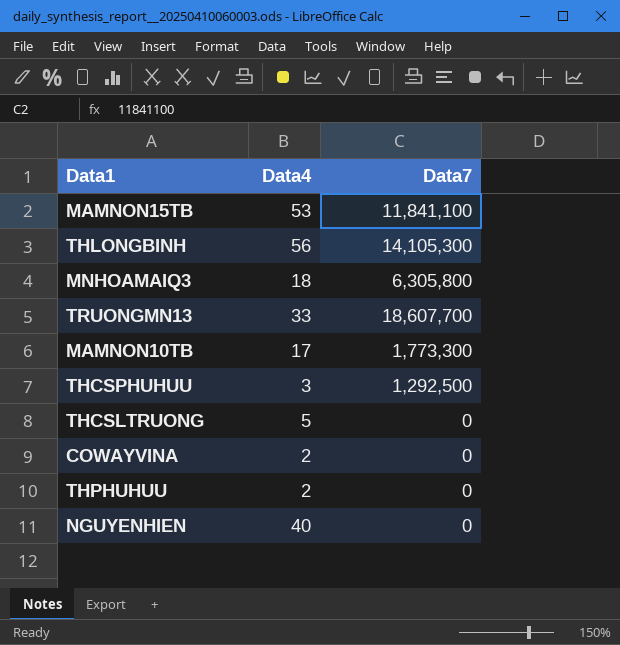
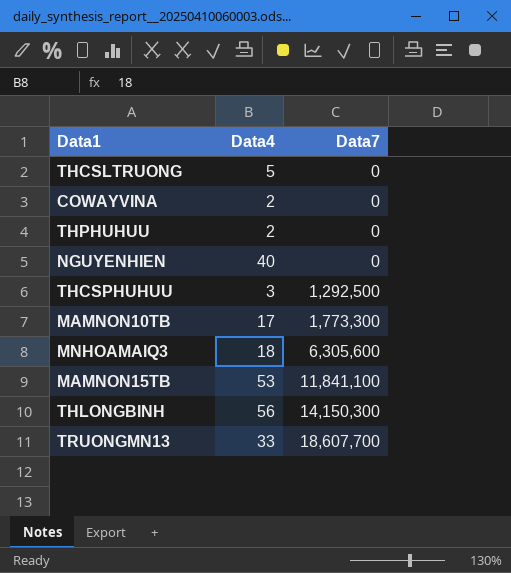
row order: none -> Data7 ascending
MNHOAMAIQ3 | Data7: 6,305,800 -> 6,305,600
THLONGBINH | Data7: 14,105,300 -> 14,150,300

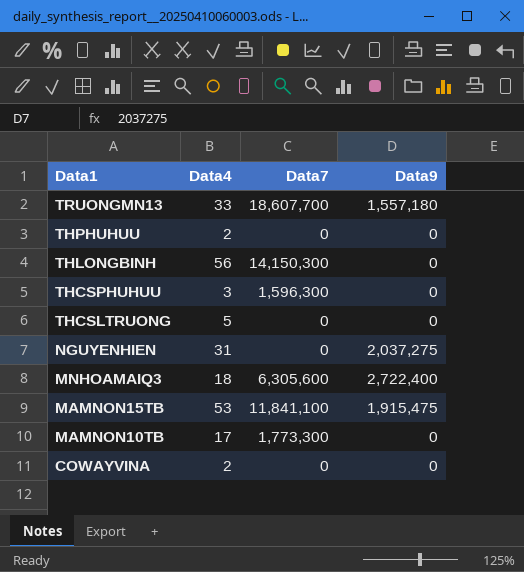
row order: Data7 ascending -> Data1 descending
column Data9 | position: none -> 4
THCSPHUHUU | Data7: 1,292,500 -> 1,596,300
NGUYENHIEN | Data4: 40 -> 31

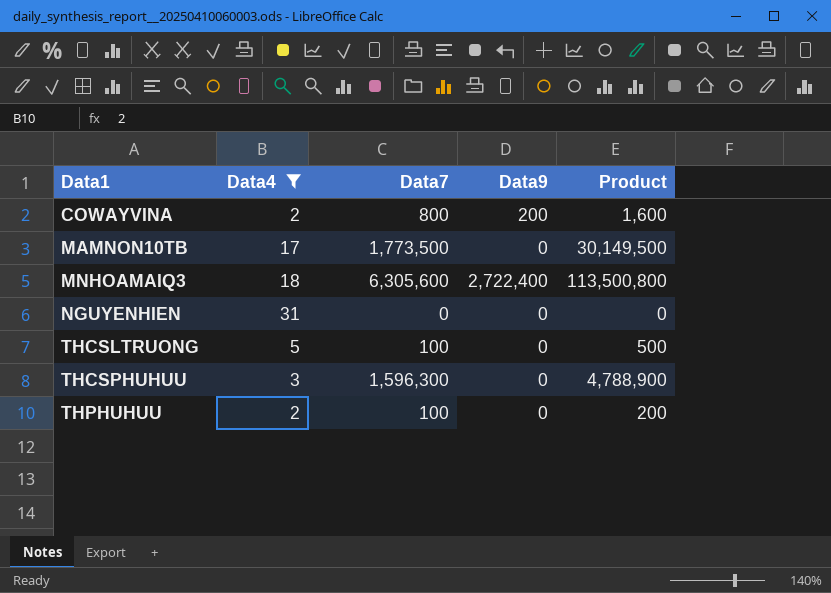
filter: none -> Data4 <= 31
row order: Data1 descending -> Data1 ascending
column Product | formula: none -> [Data4] * [Data7]
COWAYVINA | Data7: 0 -> 800
COWAYVINA | Data9: 0 -> 200
MAMNON10TB | Data7: 1,773,300 -> 1,773,500
NGUYENHIEN | Data9: 2,037,275 -> 0
THCSLTRUONG | Data7: 0 -> 100
THPHUHUU | Data7: 0 -> 100

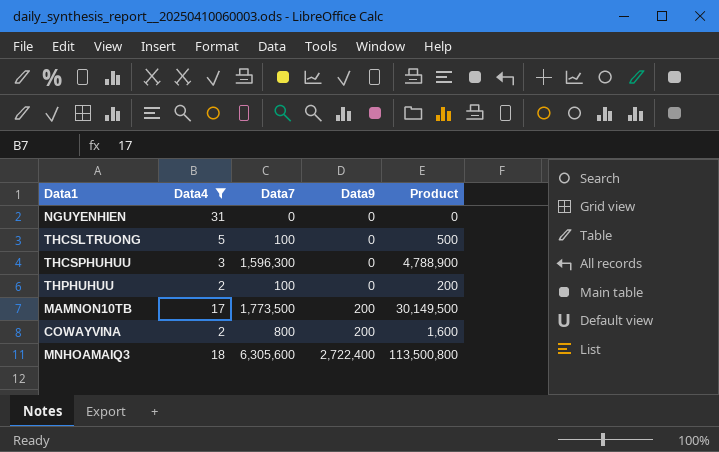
row order: Data1 ascending -> Data9 ascending
MAMNON10TB | Data9: 0 -> 200

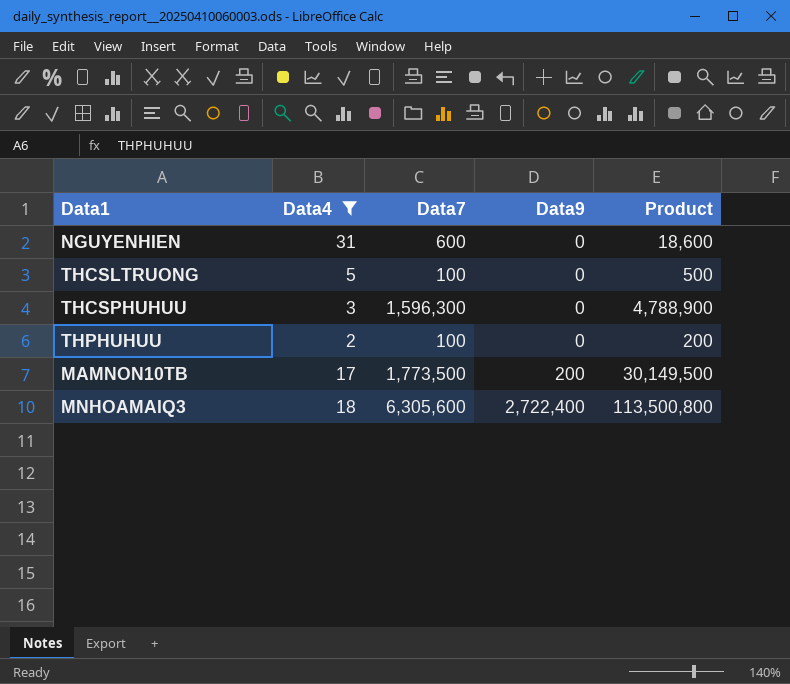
row COWAYVINA: 2 | 800 | 200 | 1,600 -> none
NGUYENHIEN | Data7: 0 -> 600
NGUYENHIEN | Product: 0 -> 18,600

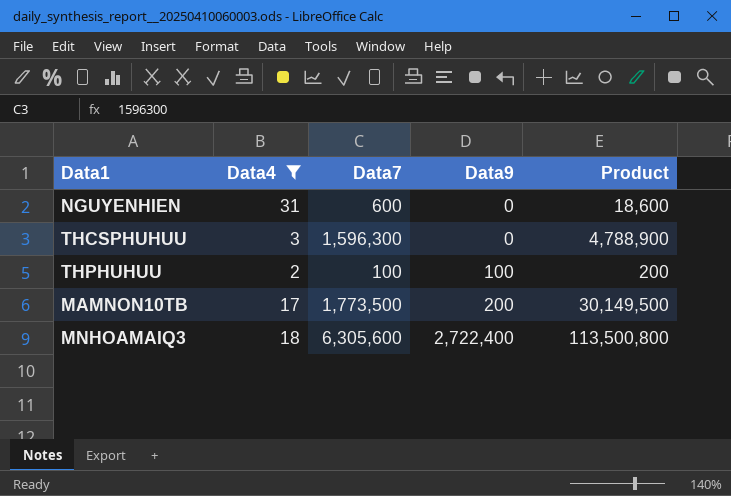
row THCSLTRUONG: 5 | 100 | 0 | 500 -> none
THPHUHUU | Data9: 0 -> 100

